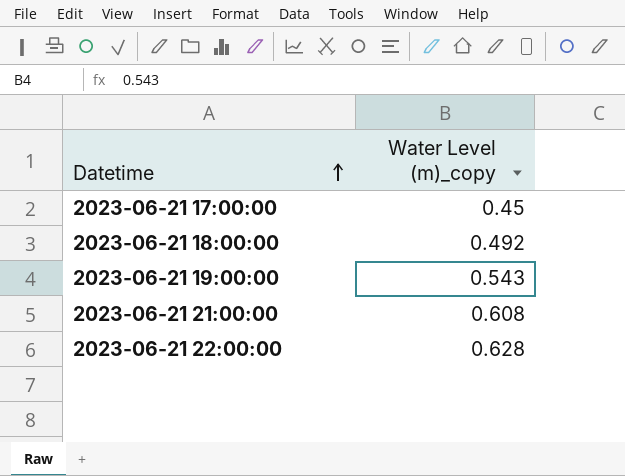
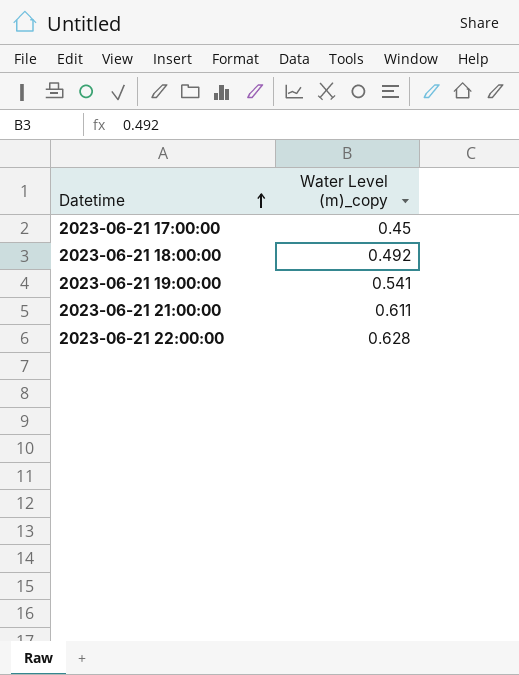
2023-06-21 19:00:00 | Water Level (m)_copy: 0.543 -> 0.541
2023-06-21 21:00:00 | Water Level (m)_copy: 0.608 -> 0.611

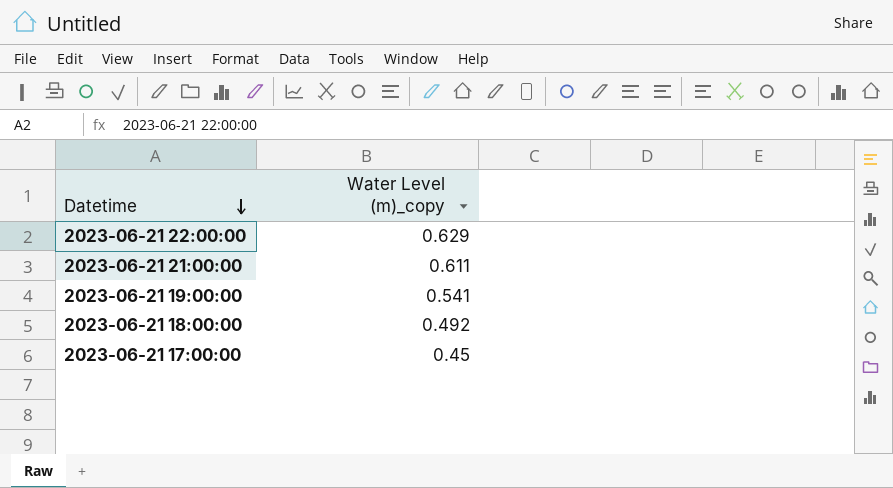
row order: Datetime ascending -> Datetime descending
2023-06-21 22:00:00 | Water Level (m)_copy: 0.628 -> 0.629

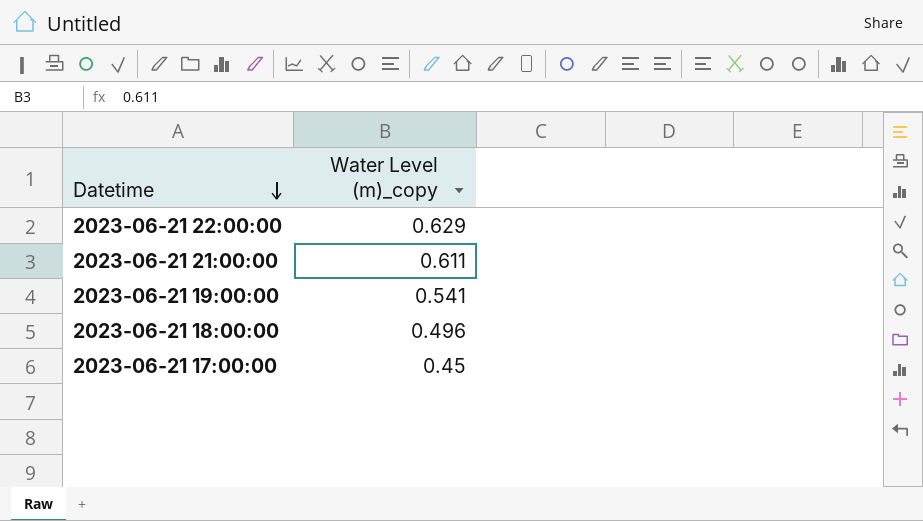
2023-06-21 18:00:00 | Water Level (m)_copy: 0.492 -> 0.496

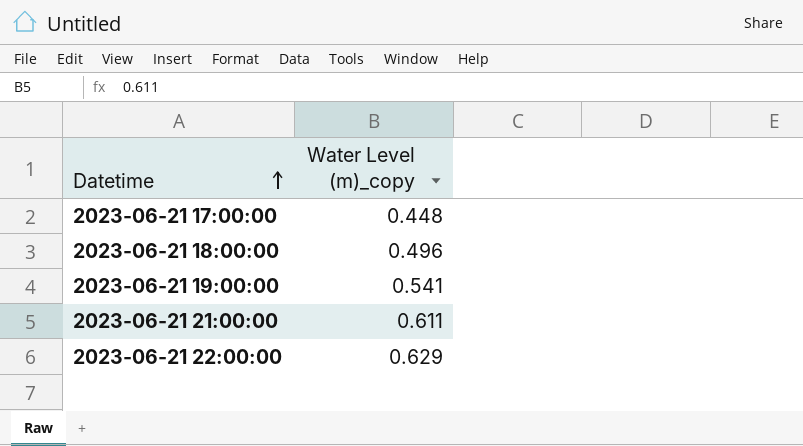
row order: Datetime descending -> Datetime ascending
2023-06-21 17:00:00 | Water Level (m)_copy: 0.45 -> 0.448

